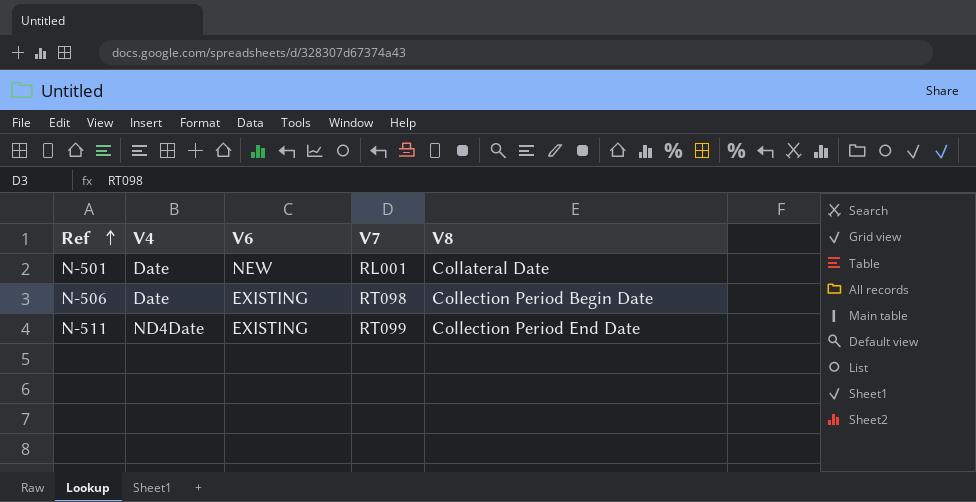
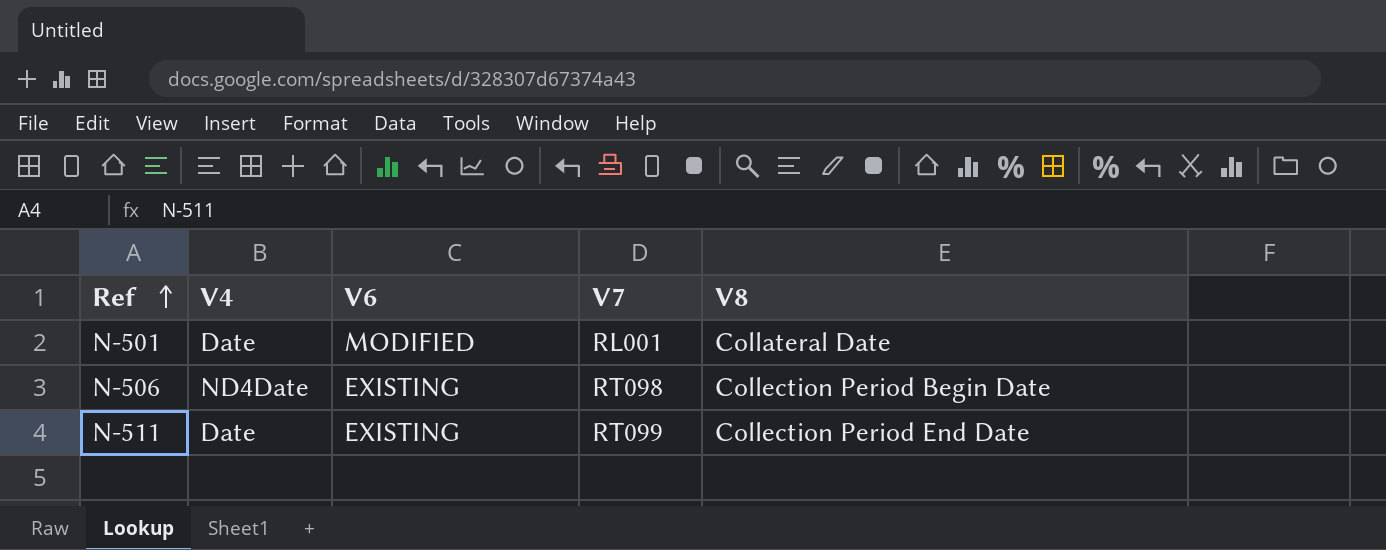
N-501 | V6: NEW -> MODIFIED
N-506 | V4: Date -> ND4Date
N-511 | V4: ND4Date -> Date

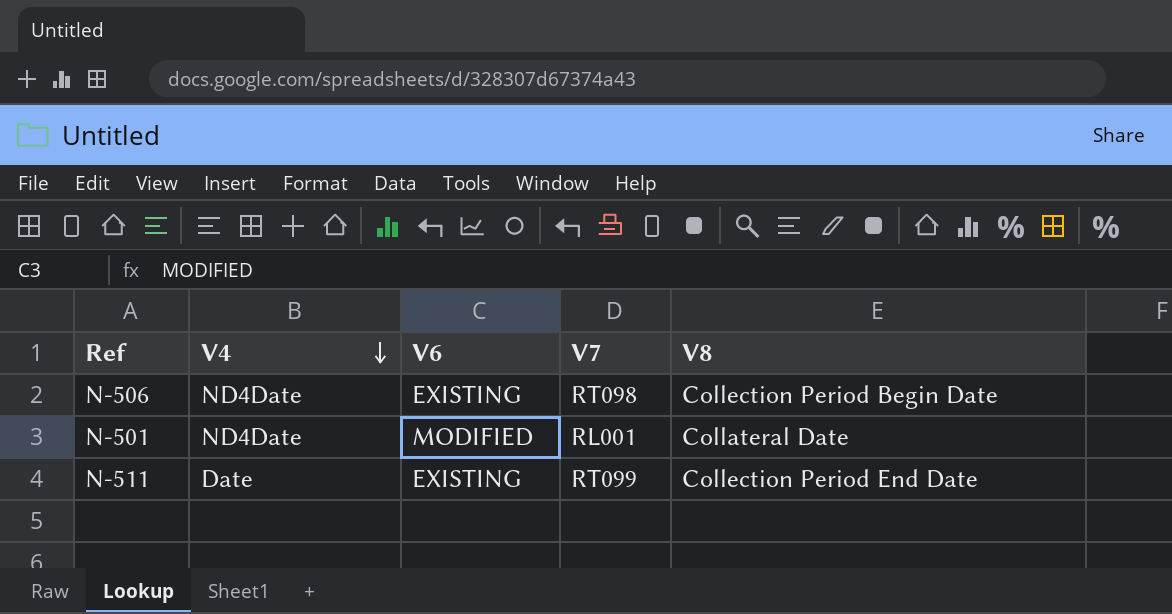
row order: Ref ascending -> V4 descending
N-501 | V4: Date -> ND4Date

